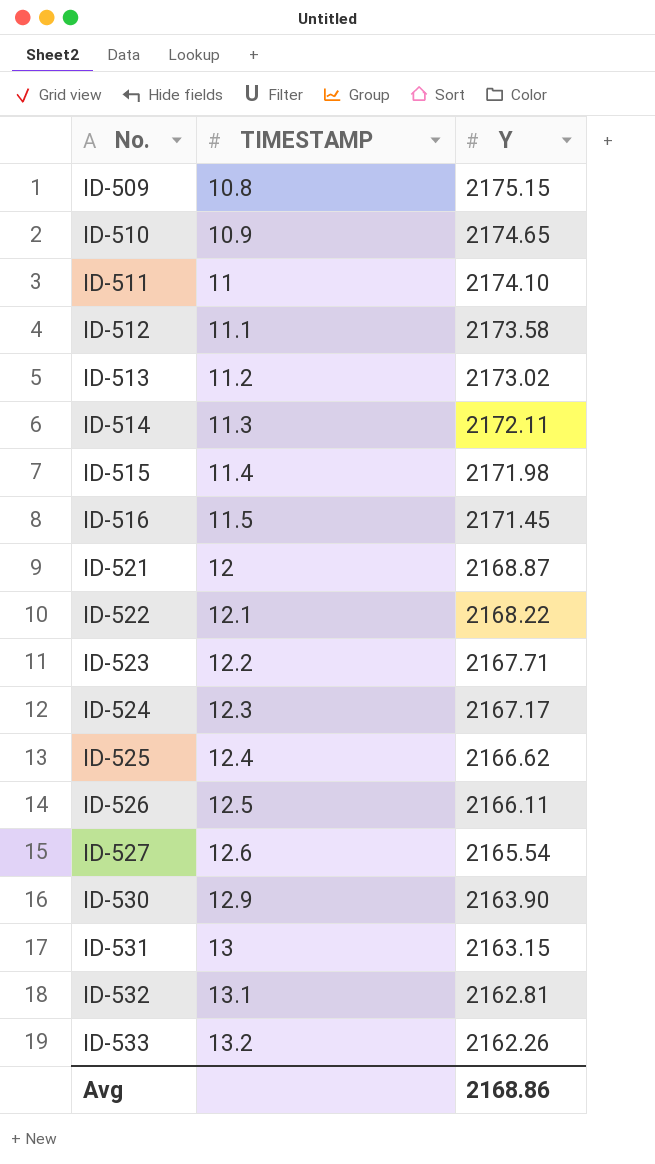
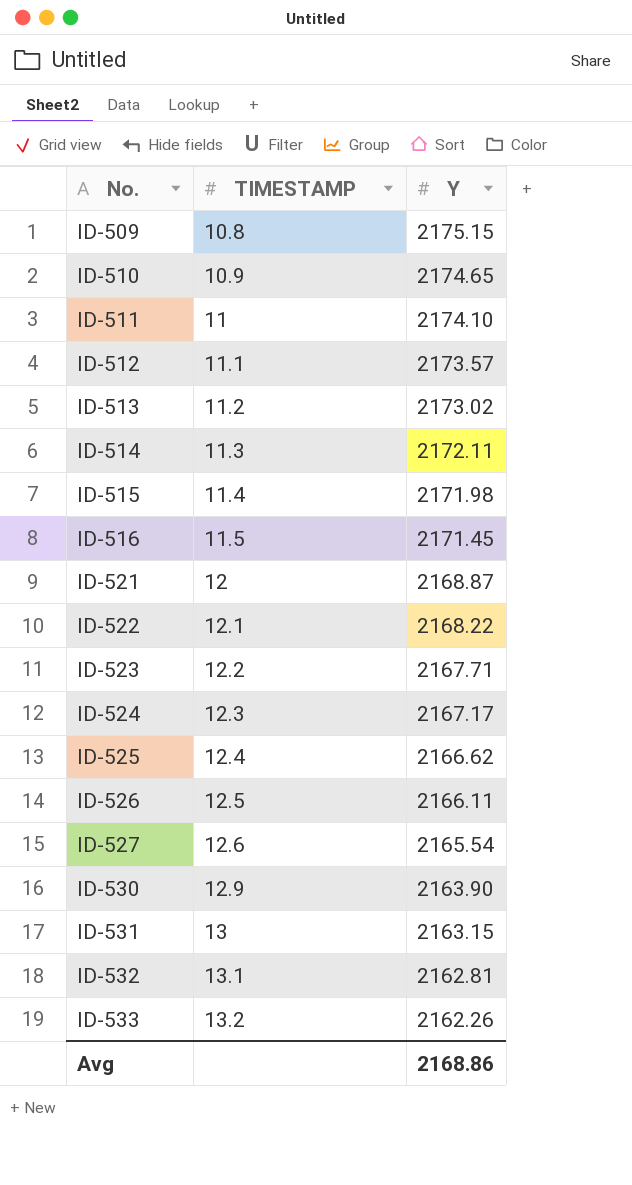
ID-512 | Y: 2173.58 -> 2173.57

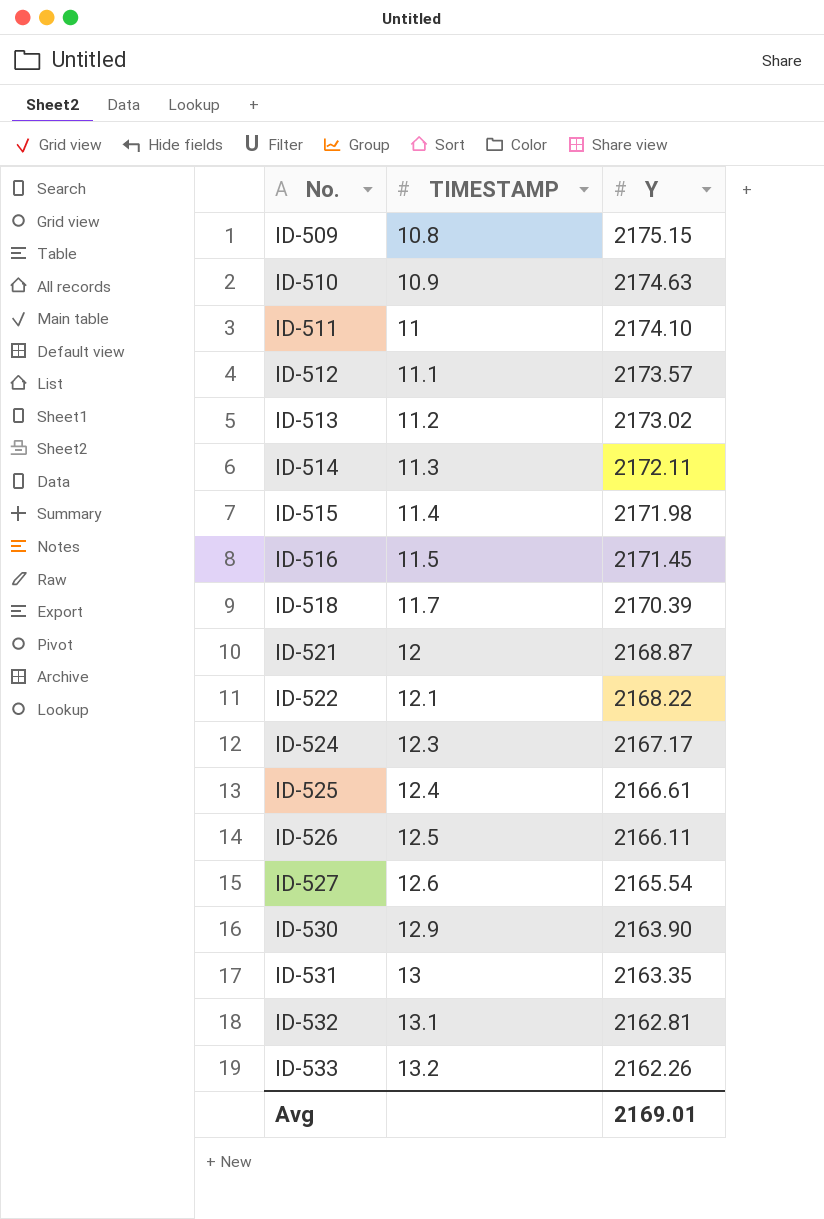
row ID-523: 12.2 | 2167.71 -> none
ID-510 | Y: 2174.65 -> 2174.63
row ID-518: none -> 11.7 | 2170.39
ID-525 | Y: 2166.62 -> 2166.61
ID-531 | Y: 2163.15 -> 2163.35
Avg | Y: 2168.86 -> 2169.01

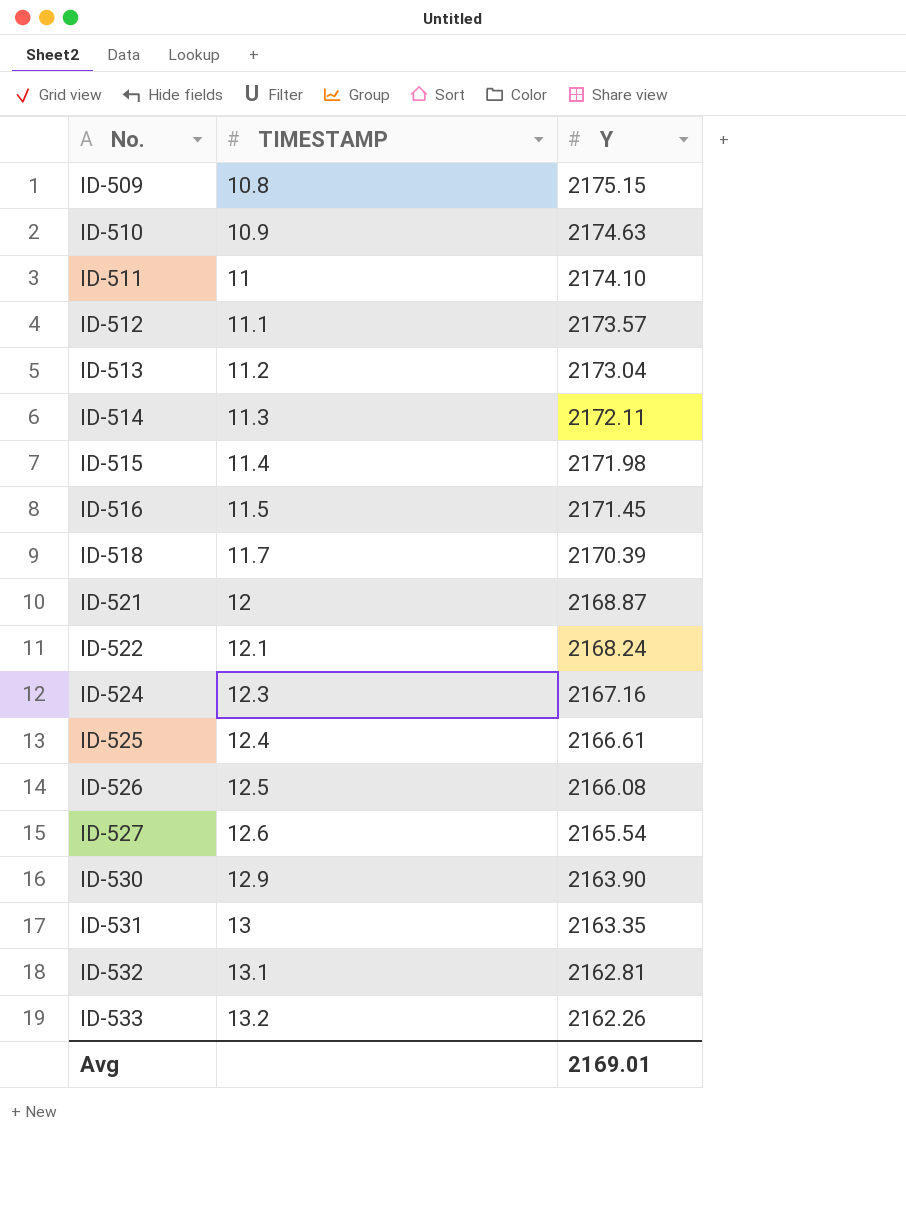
ID-513 | Y: 2173.02 -> 2173.04
ID-522 | Y: 2168.22 -> 2168.24
ID-524 | Y: 2167.17 -> 2167.16
ID-526 | Y: 2166.11 -> 2166.08

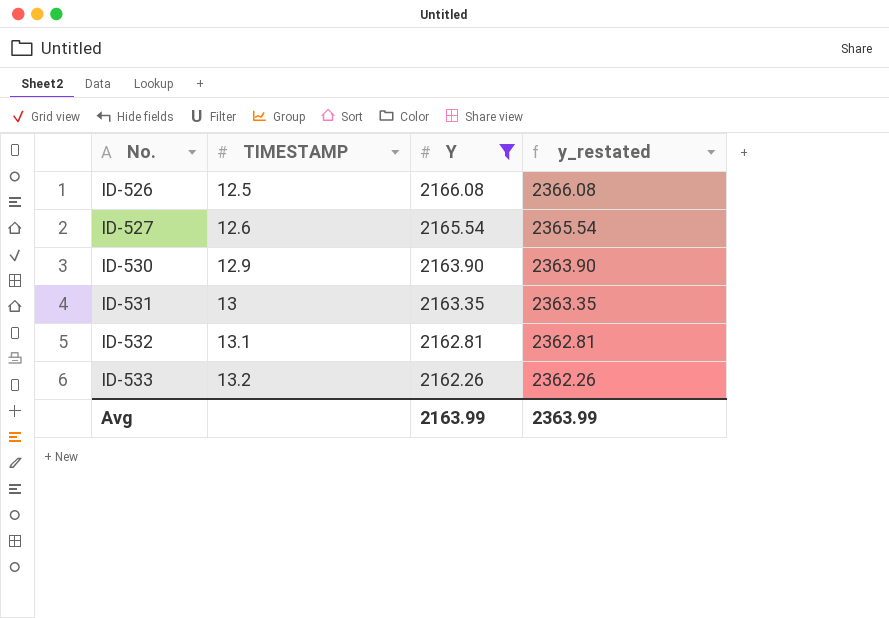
filter: none -> Y <= 2166.08
column y_restated | formula: none -> [Y] + 200
Avg | Y: 2169.01 -> 2163.99

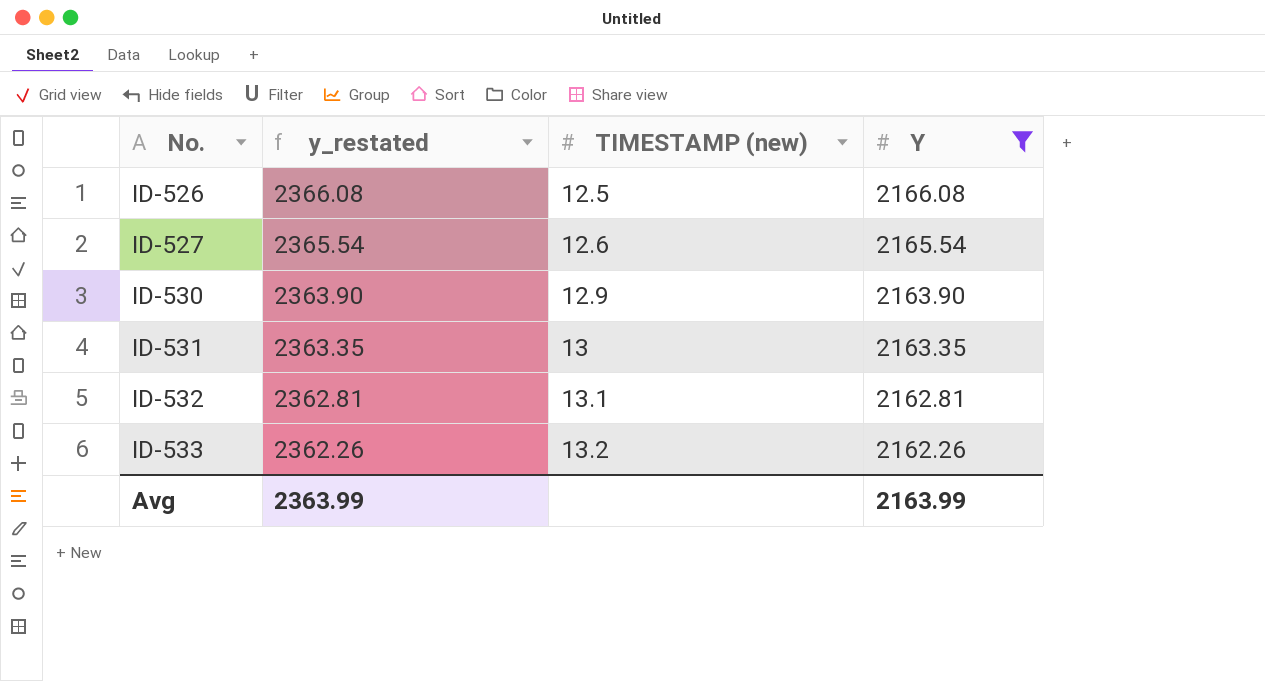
column y_restated | position: 4 -> 2
column name: TIMESTAMP -> TIMESTAMP (new)

